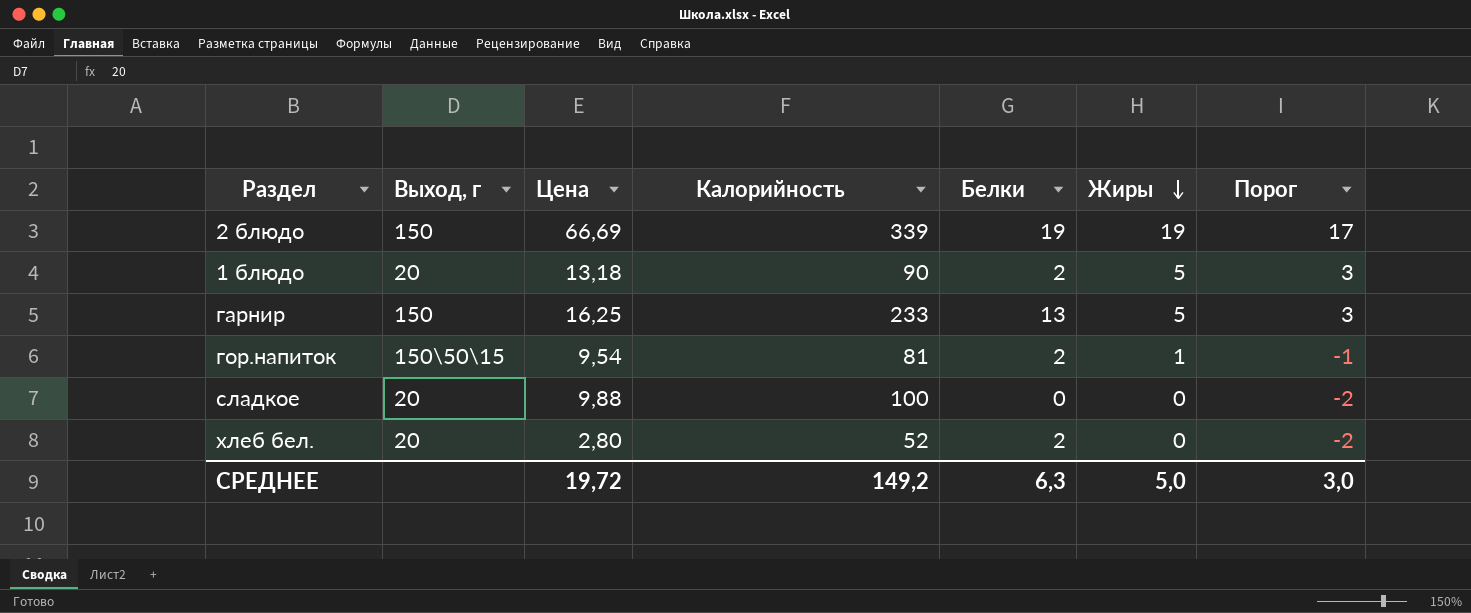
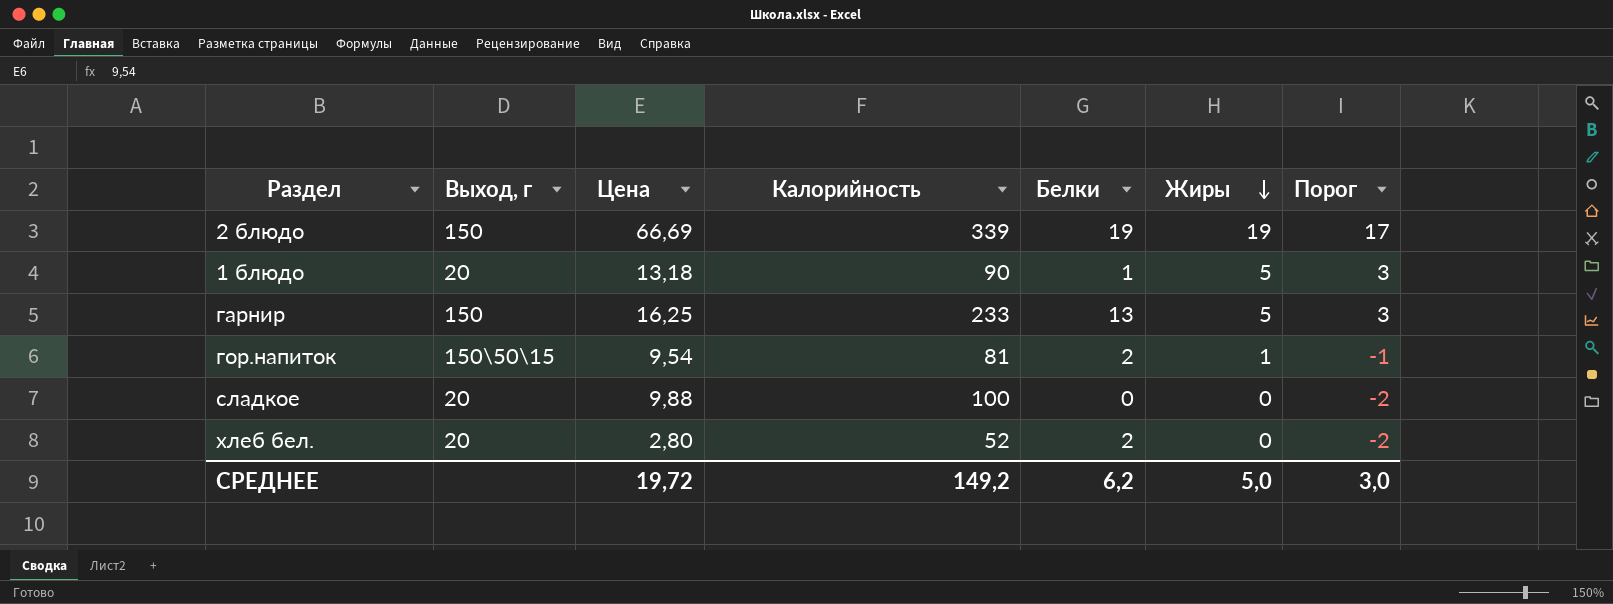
1 блюдо | Белки: 2 -> 1
СРЕДНЕЕ | Белки: 6,3 -> 6,2

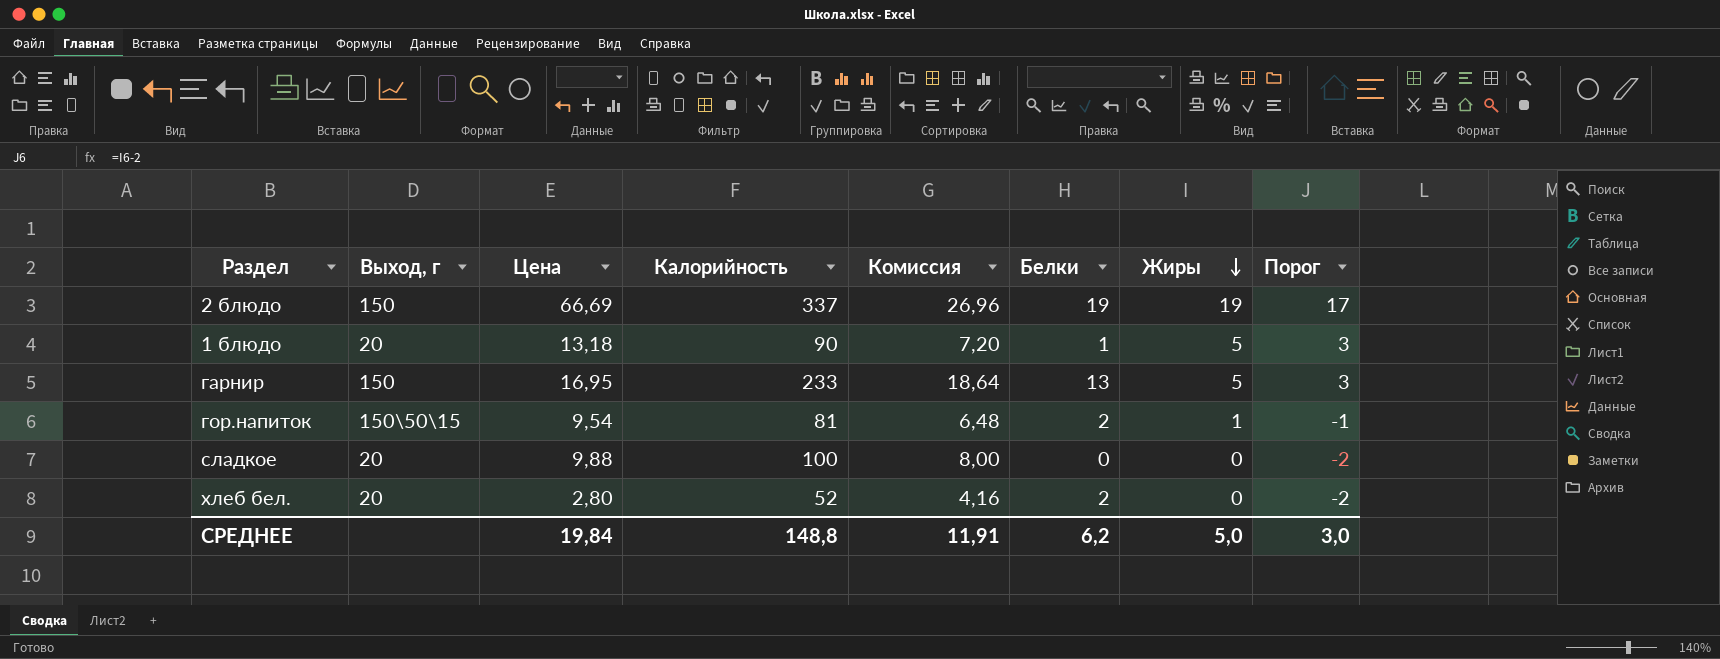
column Комиссия | formula: none -> [Калорийность] * 0,08
2 блюдо | Калорийность: 339 -> 337
гарнир | Цена: 16,25 -> 16,95
СРЕДНЕЕ | Цена: 19,72 -> 19,84
СРЕДНЕЕ | Калорийность: 149,2 -> 148,8

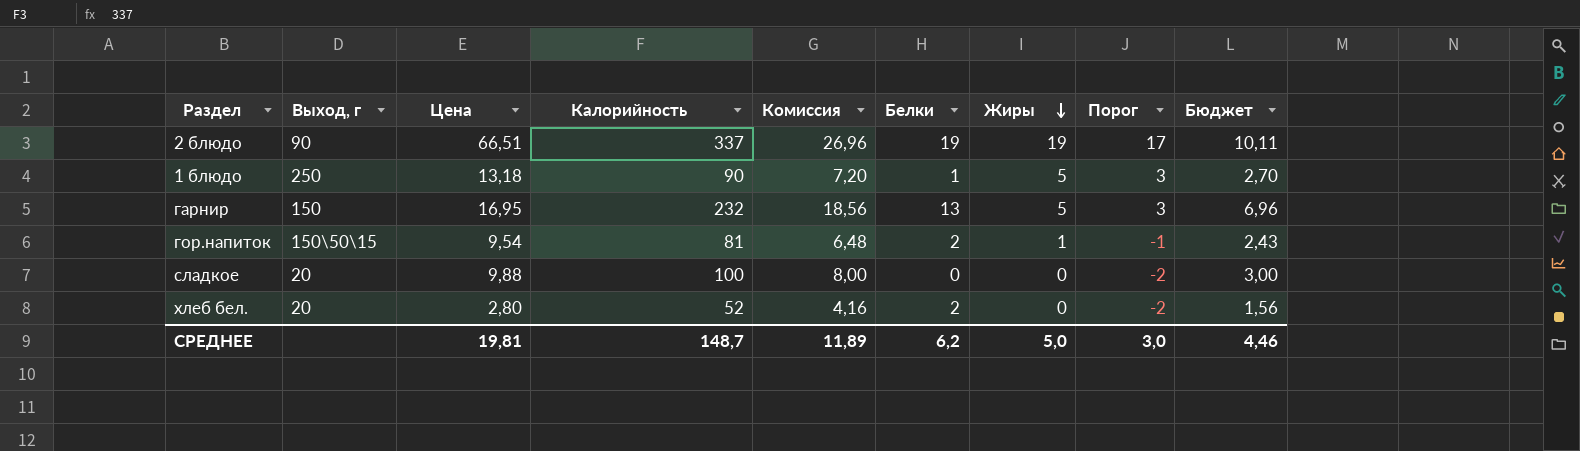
column Бюджет | formula: none -> [Калорийность] * 0,03
2 блюдо | Выход, г: 150 -> 90
2 блюдо | Цена: 66,69 -> 66,51
1 блюдо | Выход, г: 20 -> 250
гарнир | Калорийность: 233 -> 232
гарнир | Комиссия: 18,64 -> 18,56
СРЕДНЕЕ | Цена: 19,84 -> 19,81
СРЕДНЕЕ | Калорийность: 148,8 -> 148,7
СРЕДНЕЕ | Комиссия: 11,91 -> 11,89

